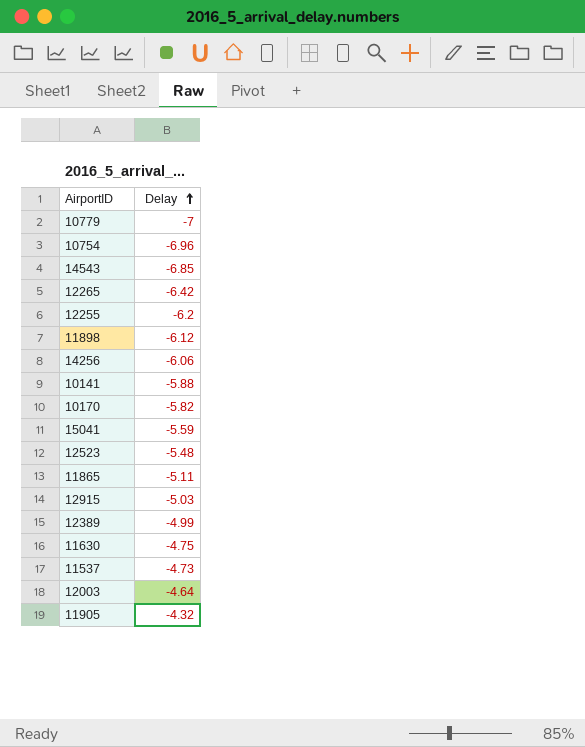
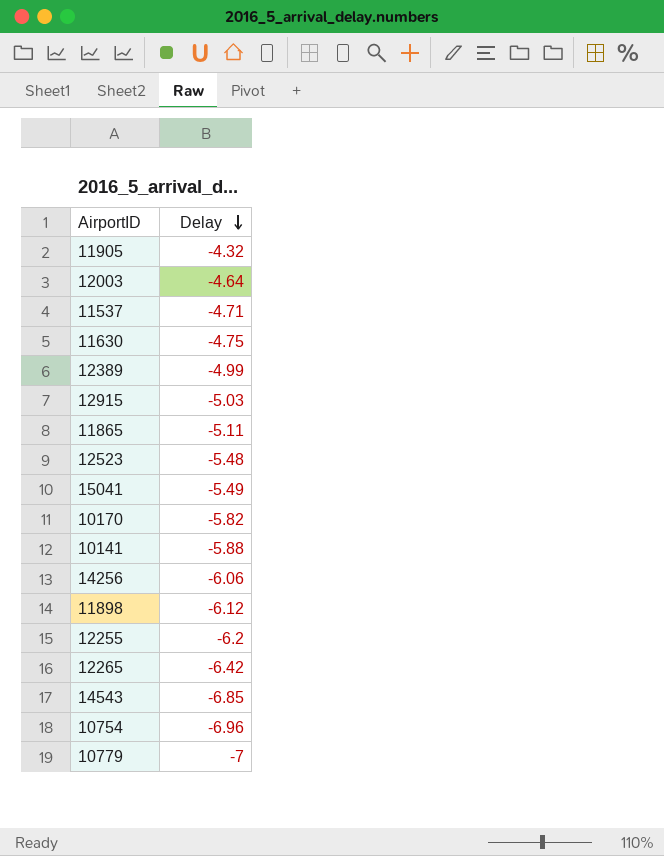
row order: Delay ascending -> Delay descending
11537 | Delay: -4.73 -> -4.71
15041 | Delay: -5.59 -> -5.49

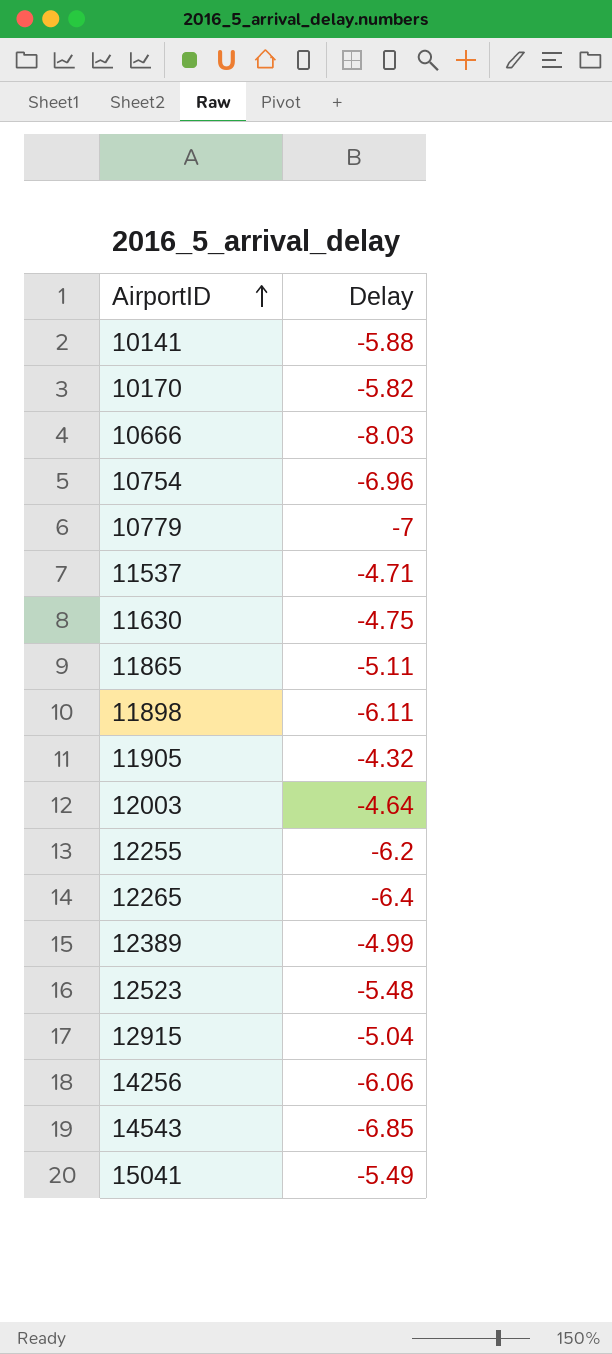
row order: Delay descending -> AirportID ascending
row 10666: none -> -8.03
11898 | Delay: -6.12 -> -6.11
12265 | Delay: -6.42 -> -6.4
12915 | Delay: -5.03 -> -5.04

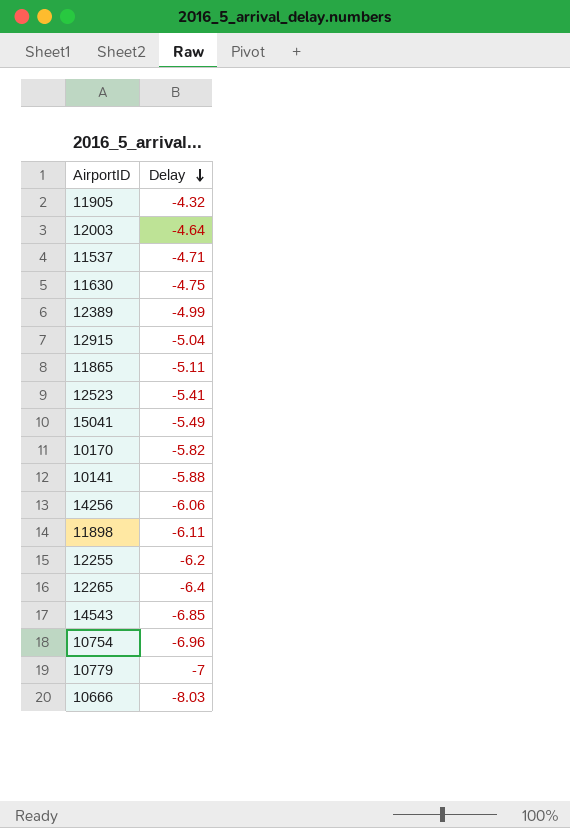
row order: AirportID ascending -> Delay descending
12523 | Delay: -5.48 -> -5.41

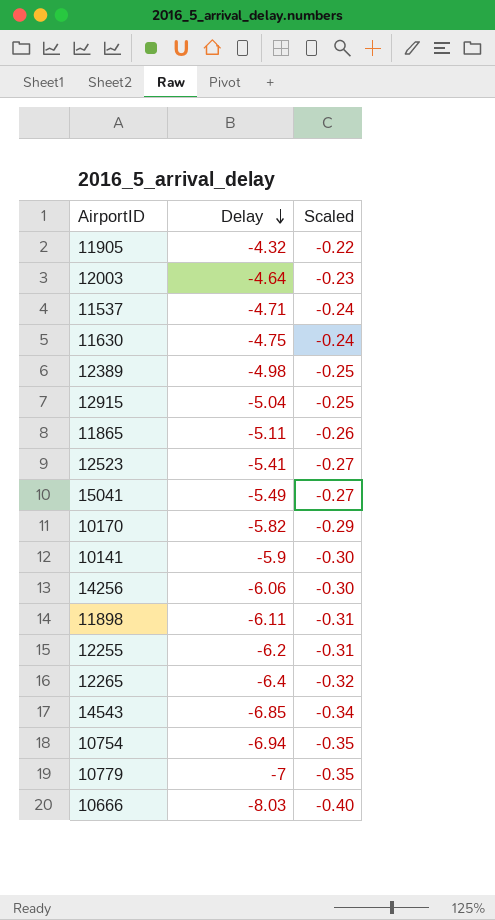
column Scaled | formula: none -> [Delay] * 0.05
12389 | Delay: -4.99 -> -4.98
10141 | Delay: -5.88 -> -5.9
10754 | Delay: -6.96 -> -6.94

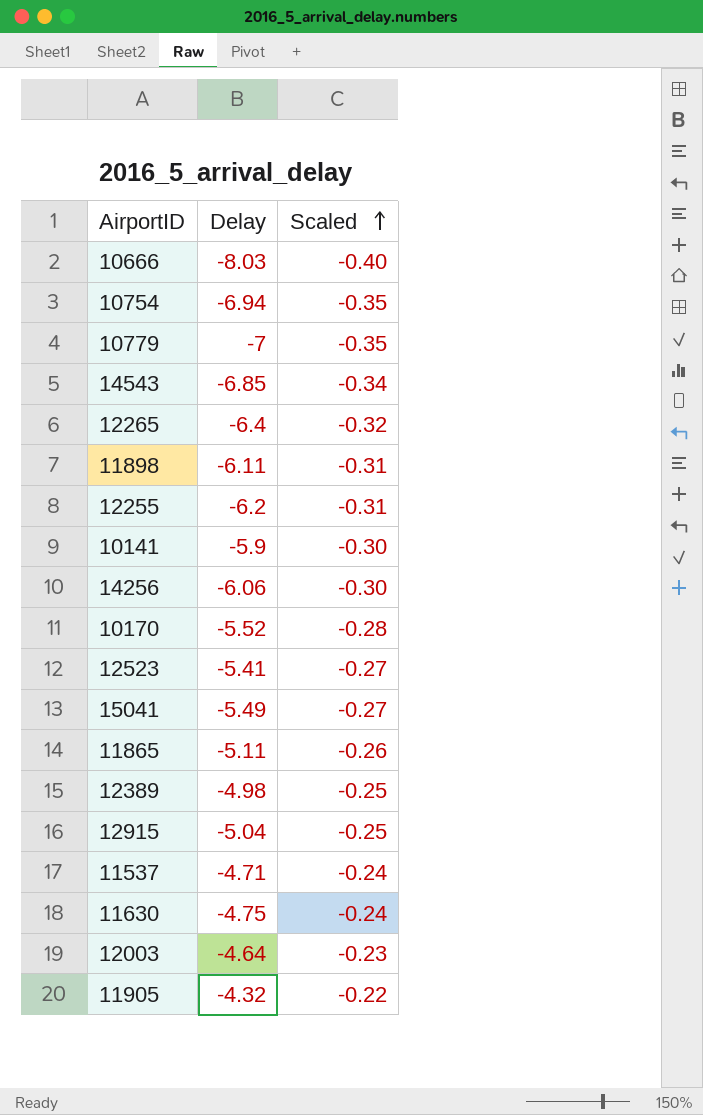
row order: Delay descending -> Scaled ascending
10170 | Delay: -5.82 -> -5.52
10170 | Scaled: -0.29 -> -0.28

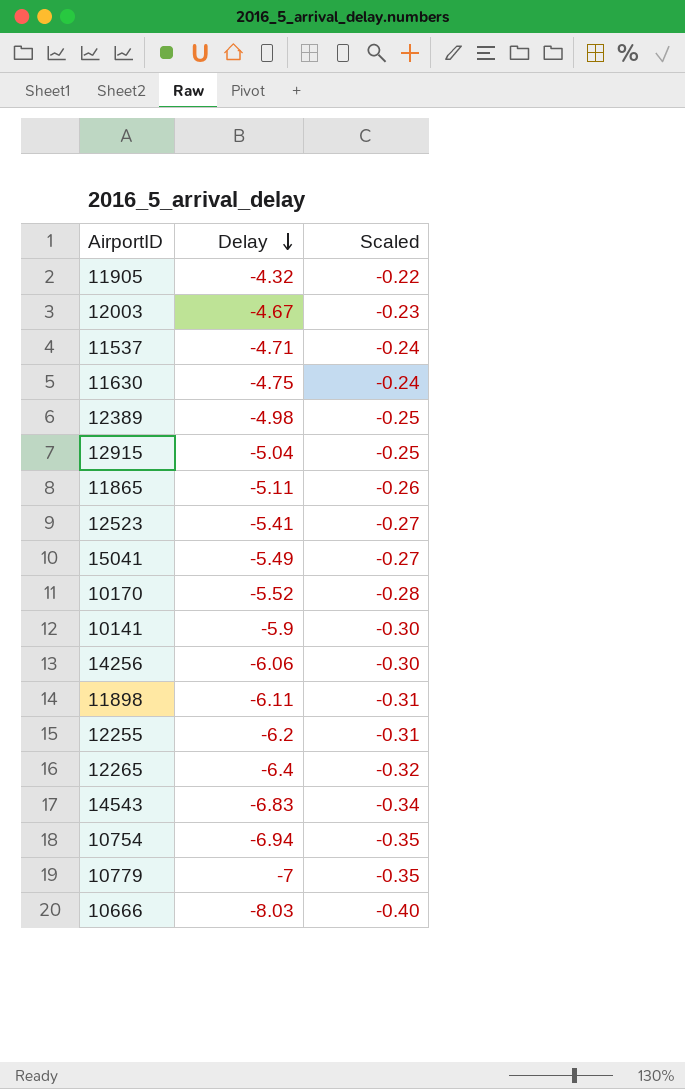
row order: Scaled ascending -> Delay descending
12003 | Delay: -4.64 -> -4.67
14543 | Delay: -6.85 -> -6.83

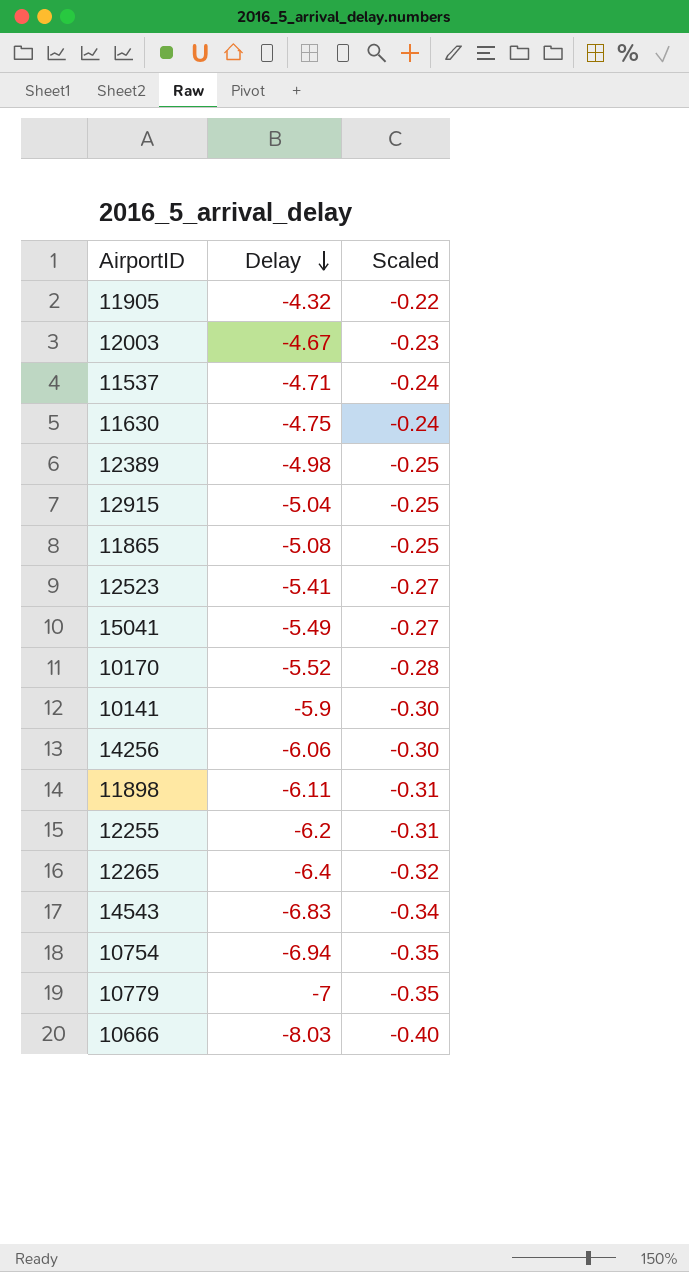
11865 | Delay: -5.11 -> -5.08
11865 | Scaled: -0.26 -> -0.25

